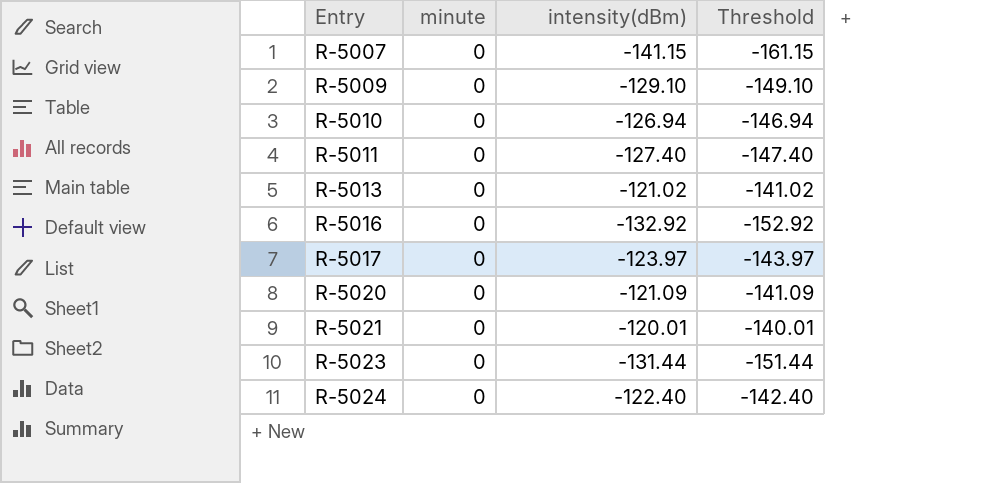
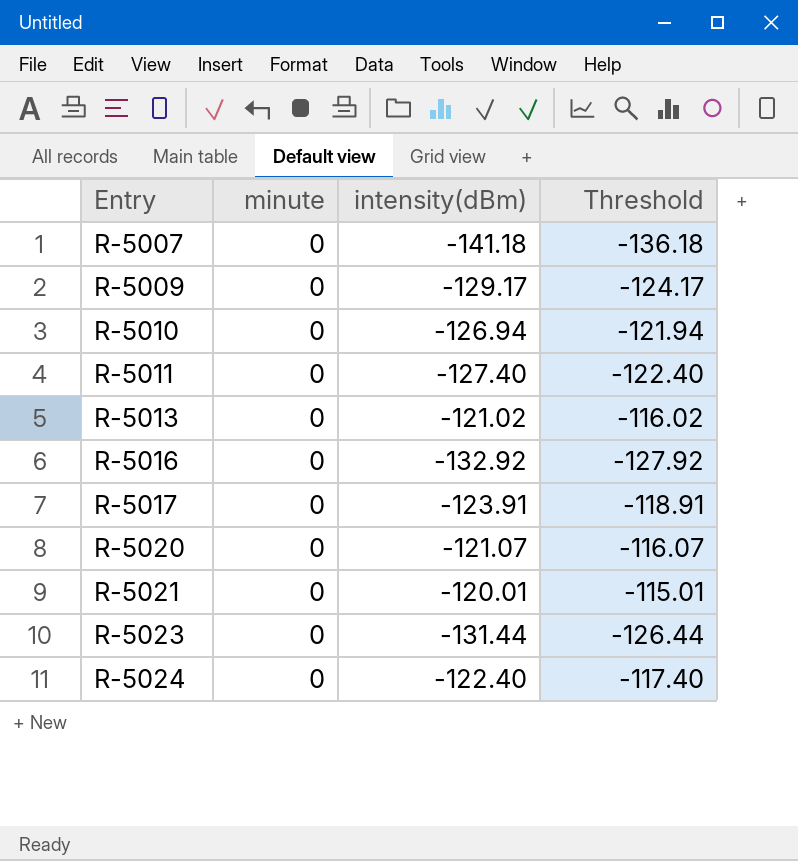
column Threshold | formula: [intensity(dBm)] - 20 -> [intensity(dBm)] + 5
R-5007 | intensity(dBm): -141.15 -> -141.18
R-5009 | intensity(dBm): -129.10 -> -129.17
R-5017 | intensity(dBm): -123.97 -> -123.91
R-5020 | intensity(dBm): -121.09 -> -121.07

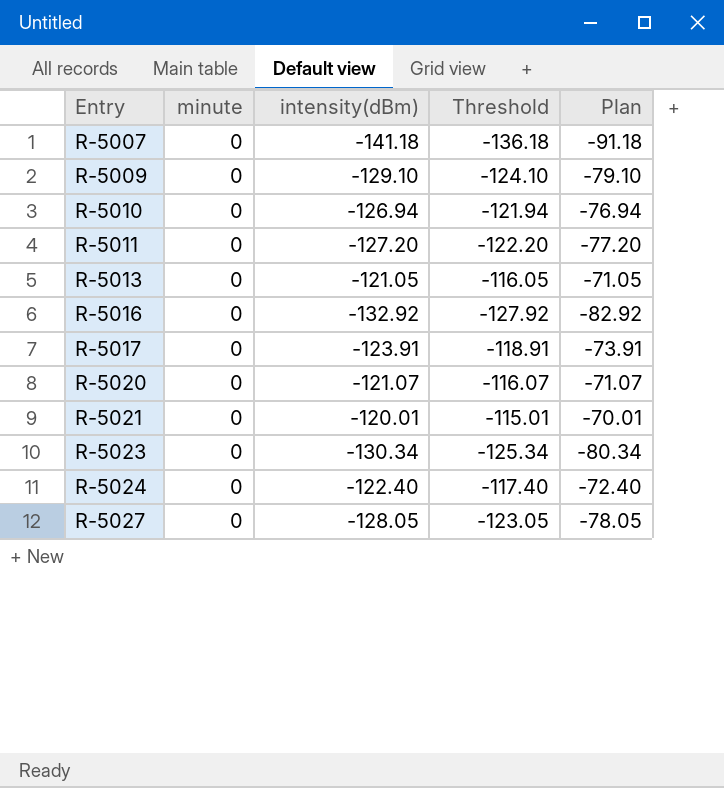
column Plan | formula: none -> [intensity(dBm)] + 50
R-5009 | intensity(dBm): -129.17 -> -129.10
R-5009 | Threshold: -124.17 -> -124.10
R-5011 | intensity(dBm): -127.40 -> -127.20
R-5011 | Threshold: -122.40 -> -122.20
R-5013 | intensity(dBm): -121.02 -> -121.05
R-5013 | Threshold: -116.02 -> -116.05
R-5023 | intensity(dBm): -131.44 -> -130.34
R-5023 | Threshold: -126.44 -> -125.34
row R-5027: none -> 0 | -128.05 | -123.05 | -78.05

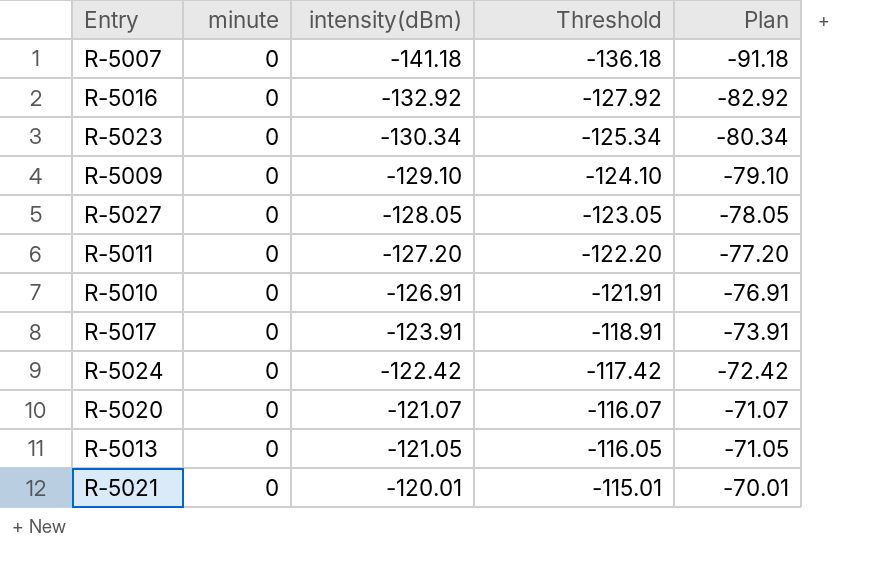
row order: Entry ascending -> intensity(dBm) ascending
R-5010 | intensity(dBm): -126.94 -> -126.91
R-5010 | Threshold: -121.94 -> -121.91
R-5010 | Plan: -76.94 -> -76.91
R-5024 | intensity(dBm): -122.40 -> -122.42
R-5024 | Threshold: -117.40 -> -117.42
R-5024 | Plan: -72.40 -> -72.42

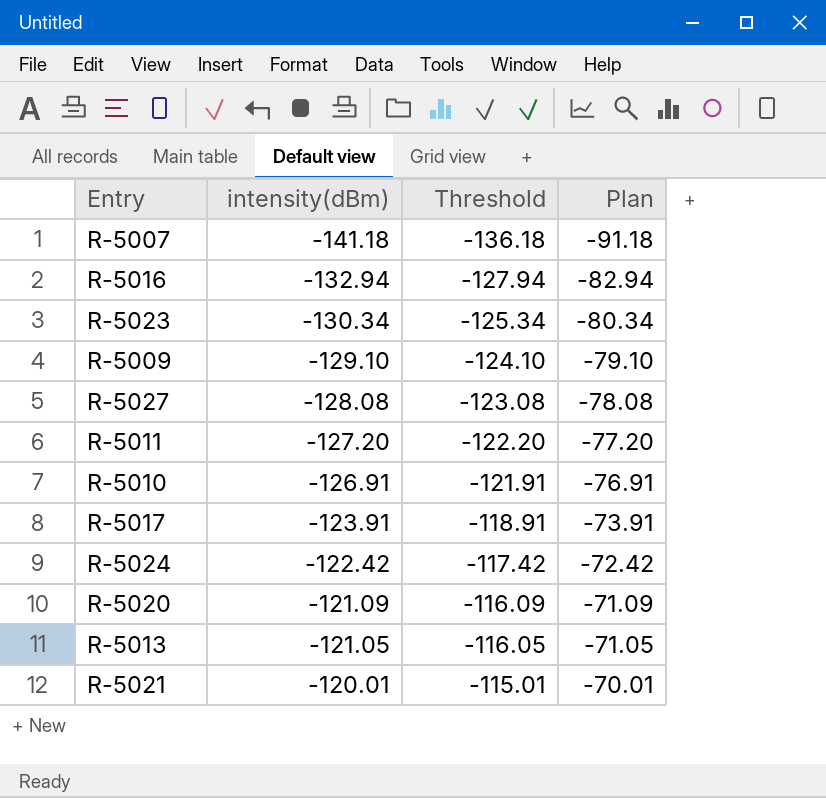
column minute | position: 2 -> none
R-5016 | intensity(dBm): -132.92 -> -132.94
R-5016 | Threshold: -127.92 -> -127.94
R-5016 | Plan: -82.92 -> -82.94
R-5027 | intensity(dBm): -128.05 -> -128.08
R-5027 | Threshold: -123.05 -> -123.08
R-5027 | Plan: -78.05 -> -78.08
R-5020 | intensity(dBm): -121.07 -> -121.09
R-5020 | Threshold: -116.07 -> -116.09
R-5020 | Plan: -71.07 -> -71.09

